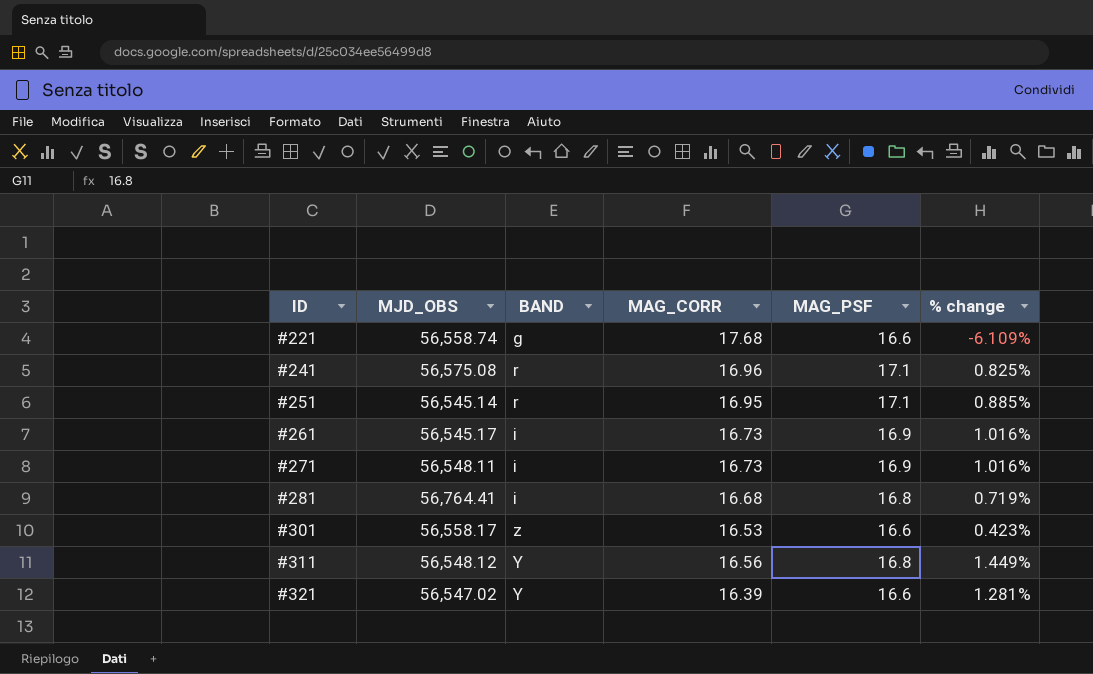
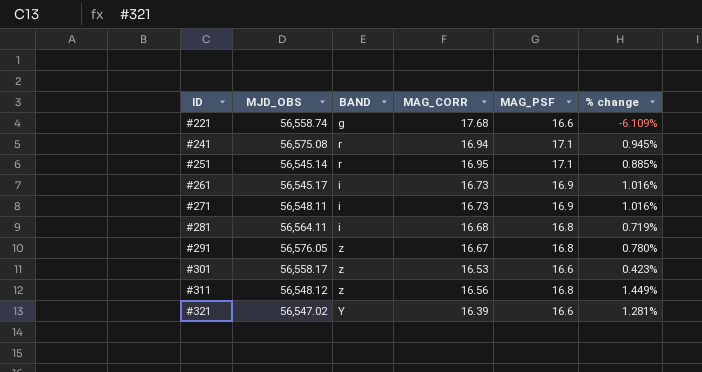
#241 | MAG_CORR: 16.96 -> 16.94
#241 | % change: 0.825% -> 0.945%
#281 | MJD_OBS: 56,764.41 -> 56,564.11
row #291: none -> 56,576.05 | z | 16.67 | 16.8 | 0.780%
#311 | BAND: Y -> z

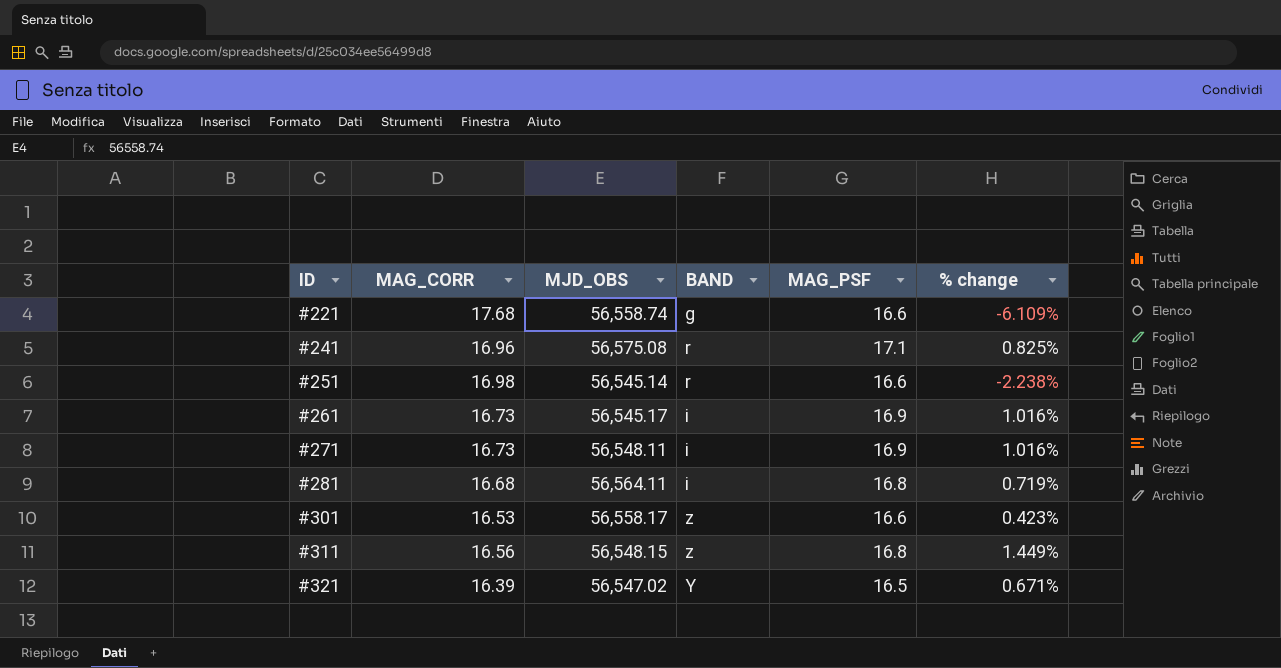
column MAG_CORR | position: 4 -> 2
row #291: 56,576.05 | z | 16.67 | 16.8 | 0.780% -> none
#241 | MAG_CORR: 16.94 -> 16.96
#241 | % change: 0.945% -> 0.825%
#251 | MAG_CORR: 16.95 -> 16.98
#251 | MAG_PSF: 17.1 -> 16.6
#251 | % change: 0.885% -> -2.238%
#311 | MJD_OBS: 56,548.12 -> 56,548.15
#321 | MAG_PSF: 16.6 -> 16.5
#321 | % change: 1.281% -> 0.671%

